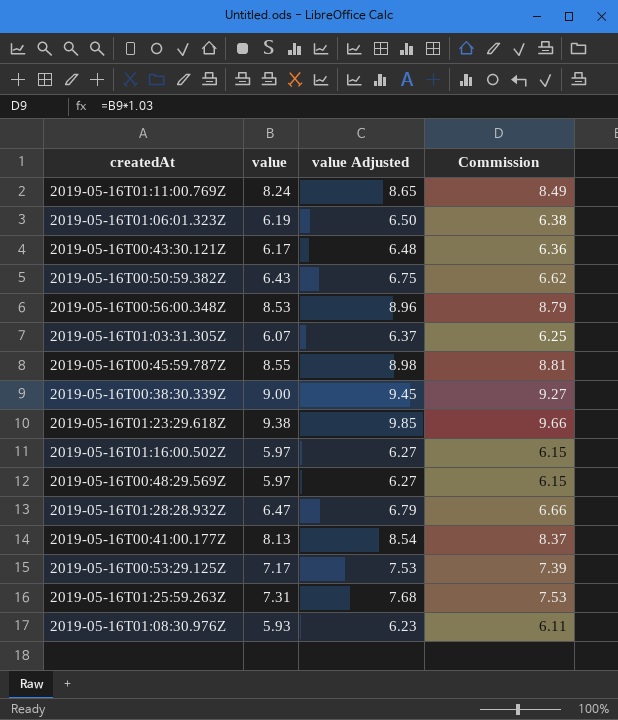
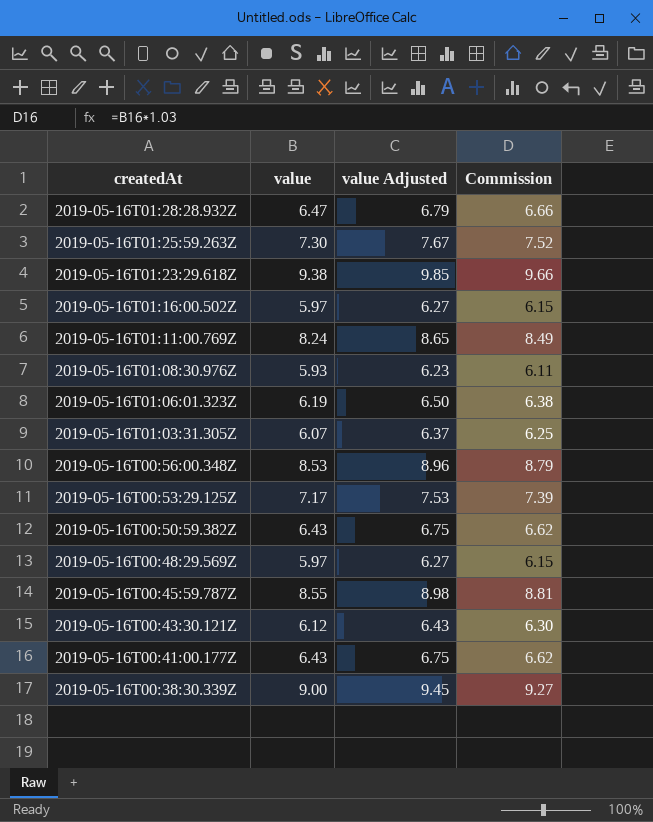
row order: none -> createdAt descending
2019-05-16T01:25:59.263Z | value: 7.31 -> 7.30
2019-05-16T01:25:59.263Z | value Adjusted: 7.68 -> 7.67
2019-05-16T01:25:59.263Z | Commission: 7.53 -> 7.52
2019-05-16T00:43:30.121Z | value: 6.17 -> 6.12
2019-05-16T00:43:30.121Z | value Adjusted: 6.48 -> 6.43
2019-05-16T00:43:30.121Z | Commission: 6.36 -> 6.30
2019-05-16T00:41:00.177Z | value: 8.13 -> 6.43
2019-05-16T00:41:00.177Z | value Adjusted: 8.54 -> 6.75
2019-05-16T00:41:00.177Z | Commission: 8.37 -> 6.62

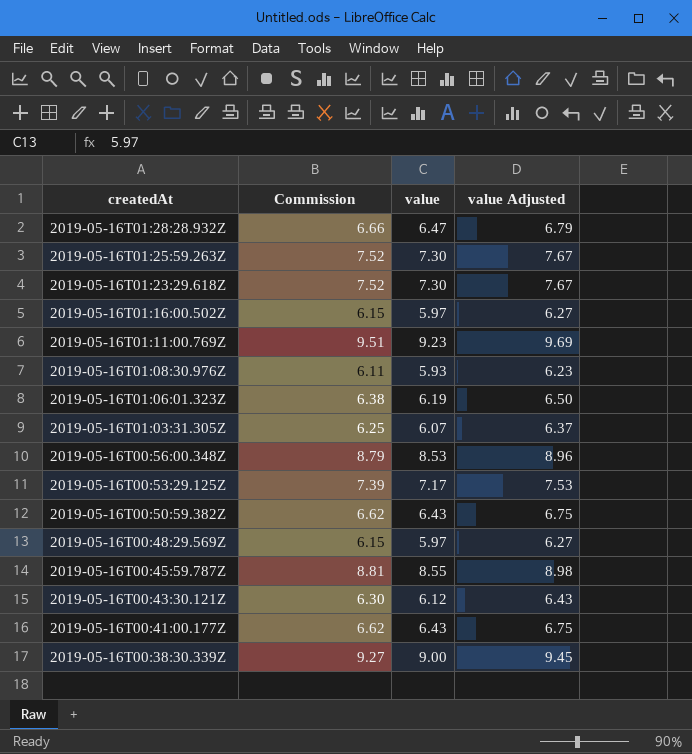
column Commission | position: 4 -> 2
2019-05-16T01:23:29.618Z | Commission: 9.66 -> 7.52
2019-05-16T01:23:29.618Z | value: 9.38 -> 7.30
2019-05-16T01:23:29.618Z | value Adjusted: 9.85 -> 7.67
2019-05-16T01:11:00.769Z | Commission: 8.49 -> 9.51
2019-05-16T01:11:00.769Z | value: 8.24 -> 9.23
2019-05-16T01:11:00.769Z | value Adjusted: 8.65 -> 9.69

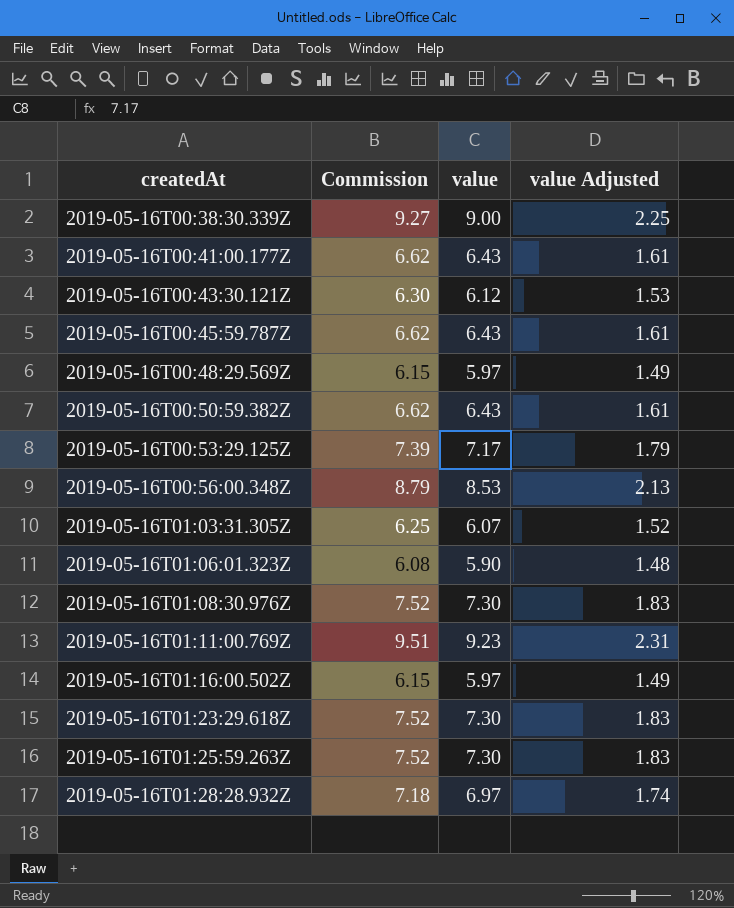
row order: createdAt descending -> createdAt ascending
column value Adjusted | formula: [value] * 1.05 -> [value] * 0.25
2019-05-16T00:45:59.787Z | Commission: 8.81 -> 6.62
2019-05-16T00:45:59.787Z | value: 8.55 -> 6.43
2019-05-16T01:06:01.323Z | Commission: 6.38 -> 6.08
2019-05-16T01:06:01.323Z | value: 6.19 -> 5.90
2019-05-16T01:08:30.976Z | Commission: 6.11 -> 7.52
2019-05-16T01:08:30.976Z | value: 5.93 -> 7.30
2019-05-16T01:28:28.932Z | Commission: 6.66 -> 7.18
2019-05-16T01:28:28.932Z | value: 6.47 -> 6.97

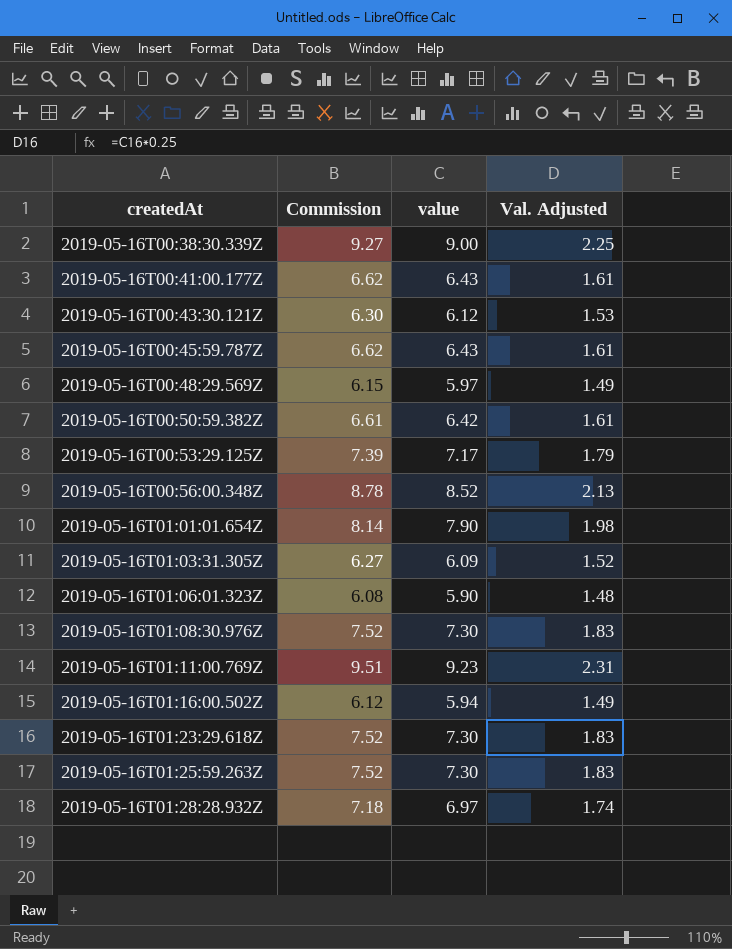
column name: value Adjusted -> Val. Adjusted
2019-05-16T00:50:59.382Z | Commission: 6.62 -> 6.61
2019-05-16T00:50:59.382Z | value: 6.43 -> 6.42
2019-05-16T00:56:00.348Z | Commission: 8.79 -> 8.78
2019-05-16T00:56:00.348Z | value: 8.53 -> 8.52
row 2019-05-16T01:01:01.654Z: none -> 8.14 | 7.90 | 1.98
2019-05-16T01:03:31.305Z | Commission: 6.25 -> 6.27
2019-05-16T01:03:31.305Z | value: 6.07 -> 6.09
2019-05-16T01:16:00.502Z | Commission: 6.15 -> 6.12
2019-05-16T01:16:00.502Z | value: 5.97 -> 5.94

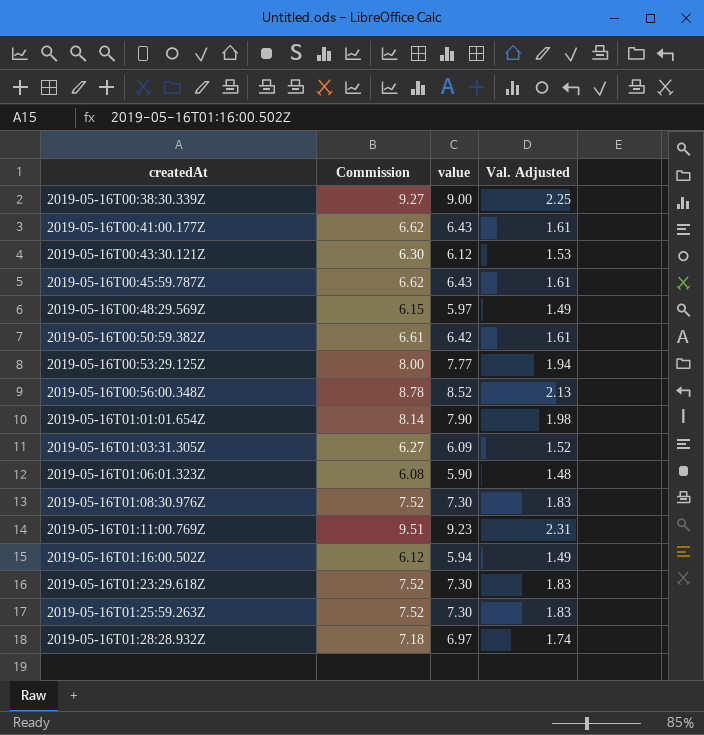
2019-05-16T00:53:29.125Z | Commission: 7.39 -> 8.00
2019-05-16T00:53:29.125Z | value: 7.17 -> 7.77
2019-05-16T00:53:29.125Z | Val. Adjusted: 1.79 -> 1.94

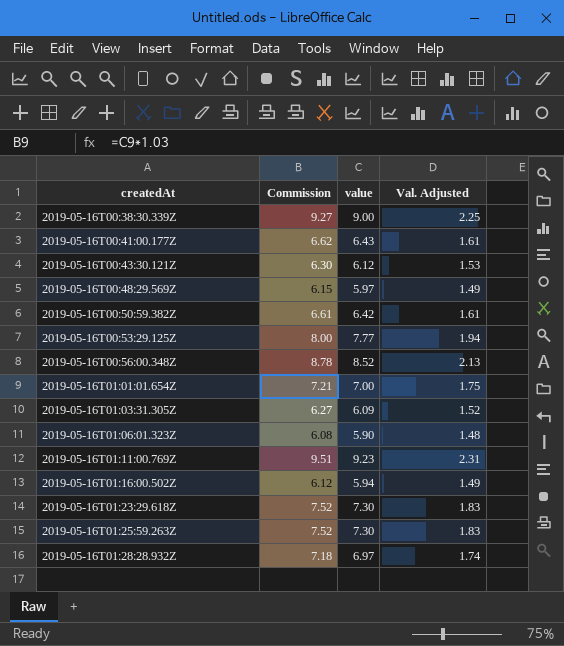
row 2019-05-16T00:45:59.787Z: 6.62 | 6.43 | 1.61 -> none
row 2019-05-16T01:08:30.976Z: 7.52 | 7.30 | 1.83 -> none
2019-05-16T01:01:01.654Z | Commission: 8.14 -> 7.21
2019-05-16T01:01:01.654Z | value: 7.90 -> 7.00
2019-05-16T01:01:01.654Z | Val. Adjusted: 1.98 -> 1.75

